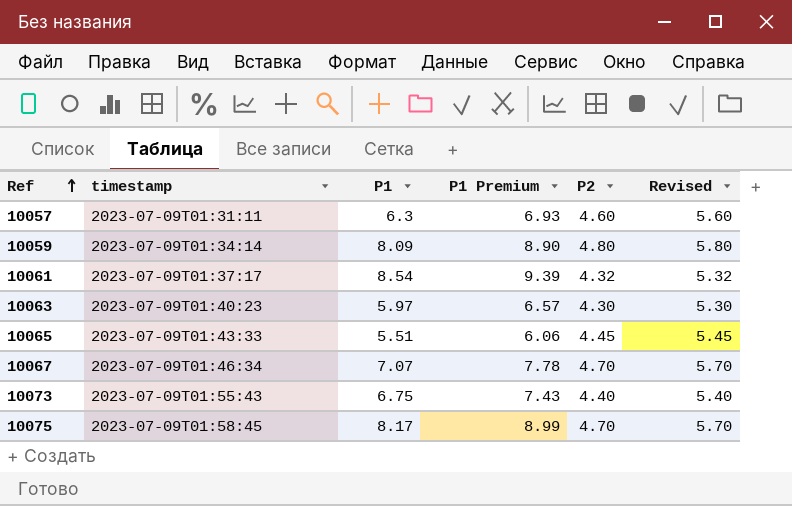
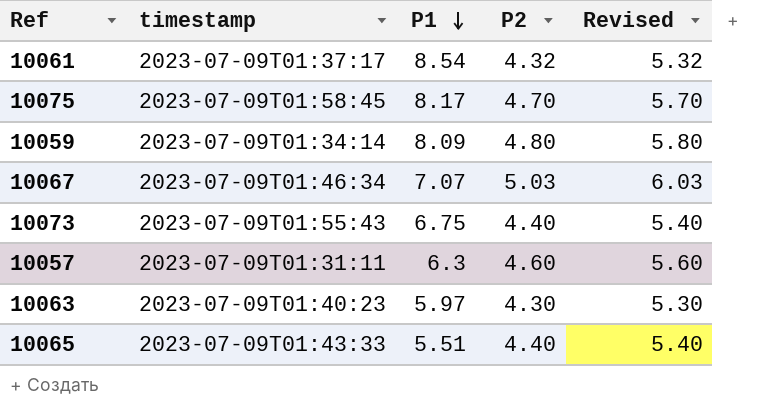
row order: Ref ascending -> P1 descending
column P1 Premium | formula: [P1] * 1.1 -> none
10067 | P2: 4.70 -> 5.03
10067 | Revised: 5.70 -> 6.03
10065 | P2: 4.45 -> 4.40
10065 | Revised: 5.45 -> 5.40

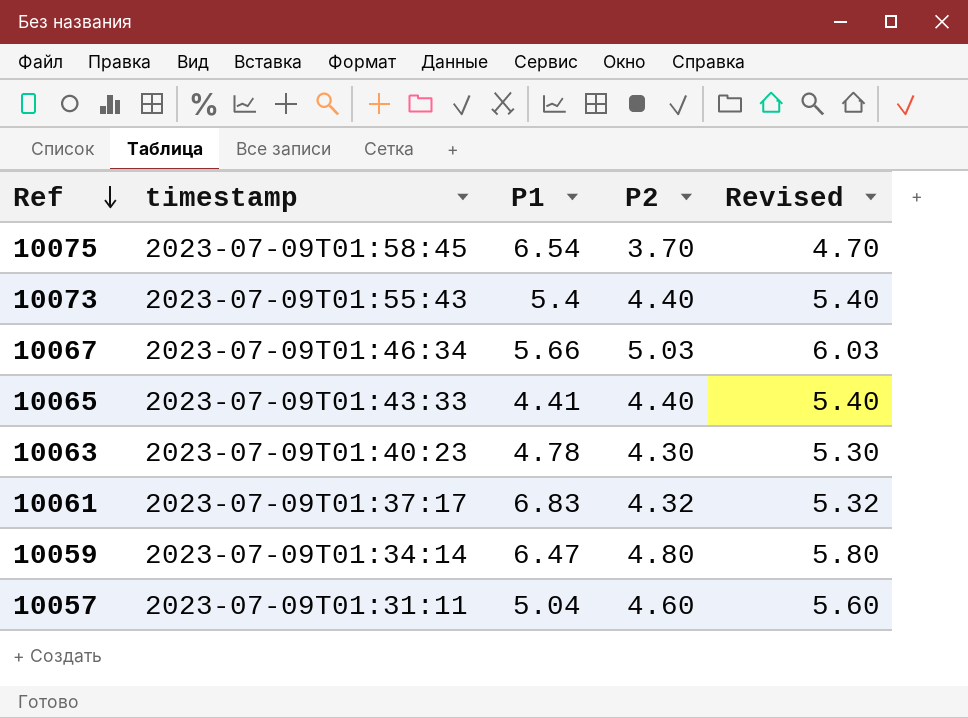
row order: P1 descending -> Ref descending
10075 | P1: 8.17 -> 6.54
10075 | P2: 4.70 -> 3.70
10075 | Revised: 5.70 -> 4.70
10073 | P1: 6.75 -> 5.4
10067 | P1: 7.07 -> 5.66
10065 | P1: 5.51 -> 4.41
10063 | P1: 5.97 -> 4.78
10061 | P1: 8.54 -> 6.83
10059 | P1: 8.09 -> 6.47
10057 | P1: 6.3 -> 5.04

